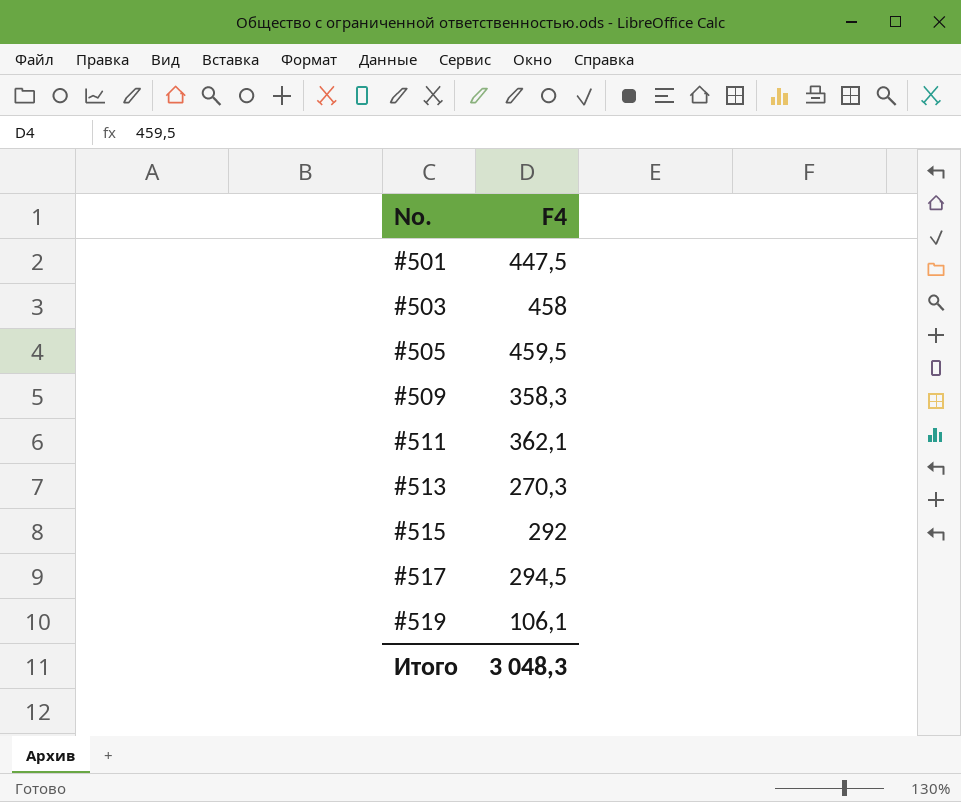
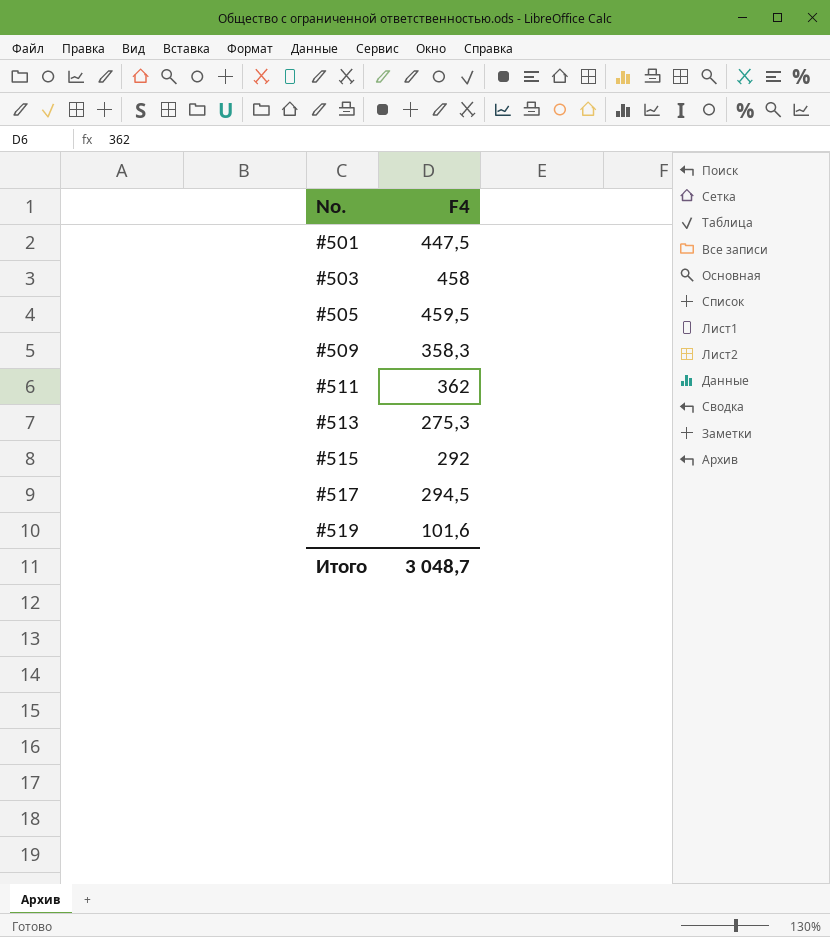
#511 | F4: 362,1 -> 362
#513 | F4: 270,3 -> 275,3
#519 | F4: 106,1 -> 101,6
Итого | F4: 3 048,3 -> 3 048,7

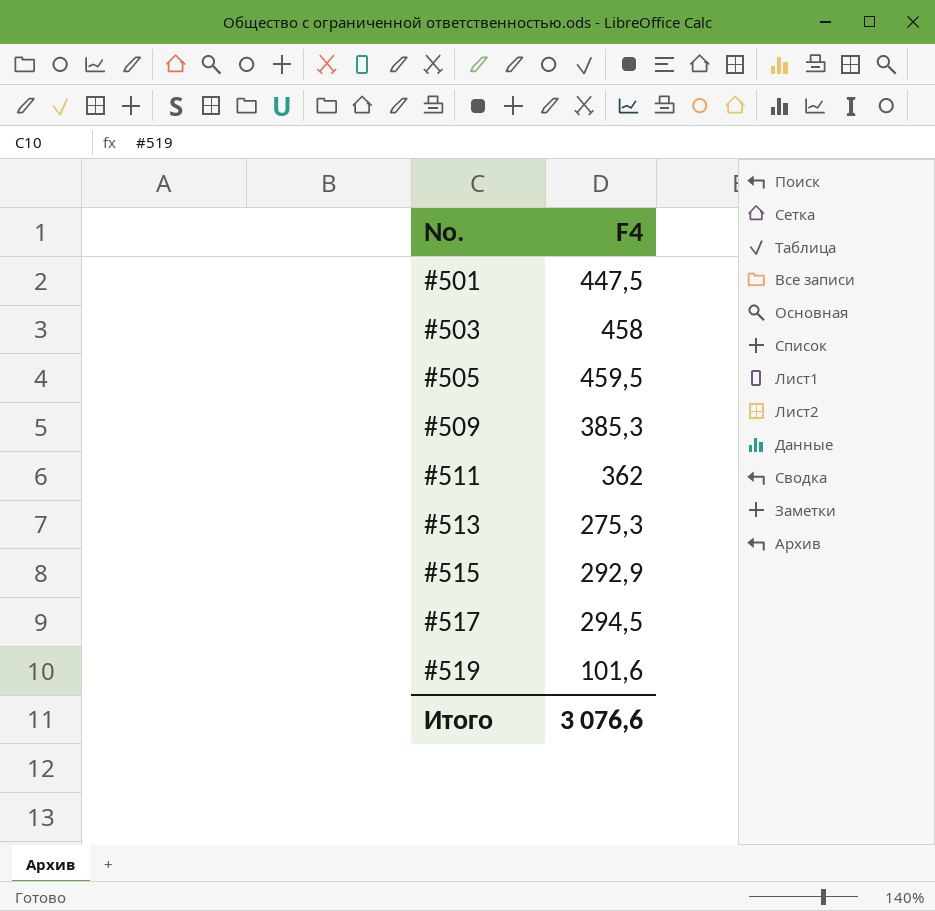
#509 | F4: 358,3 -> 385,3
#515 | F4: 292 -> 292,9
Итого | F4: 3 048,7 -> 3 076,6

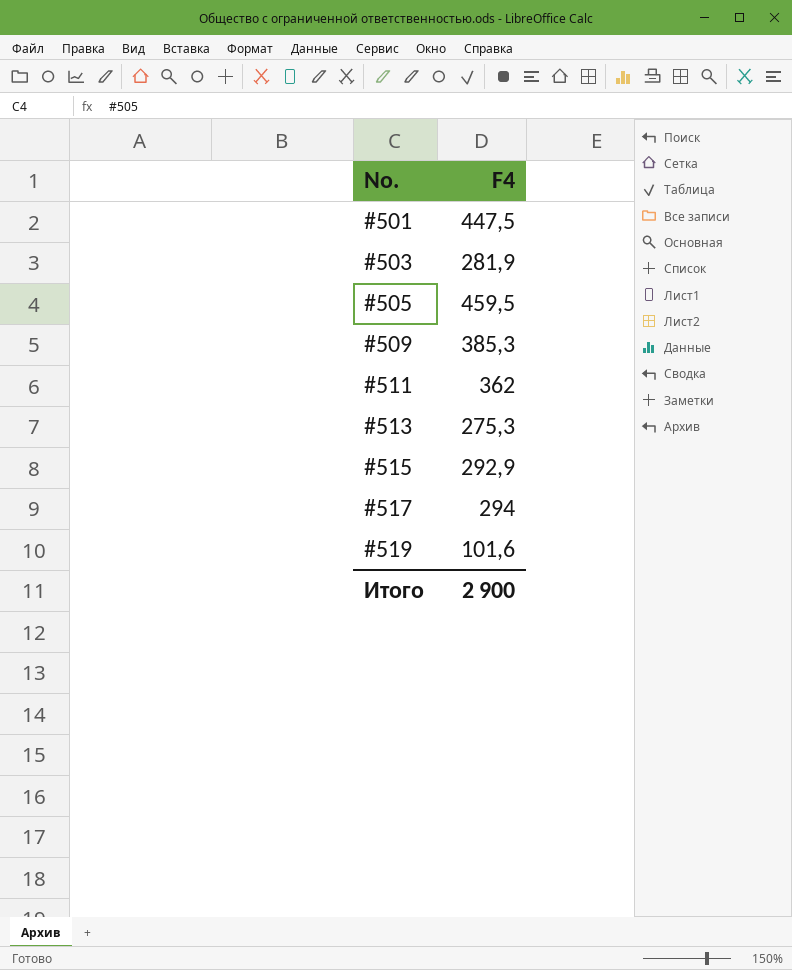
#503 | F4: 458 -> 281,9
#517 | F4: 294,5 -> 294
Итого | F4: 3 076,6 -> 2 900

